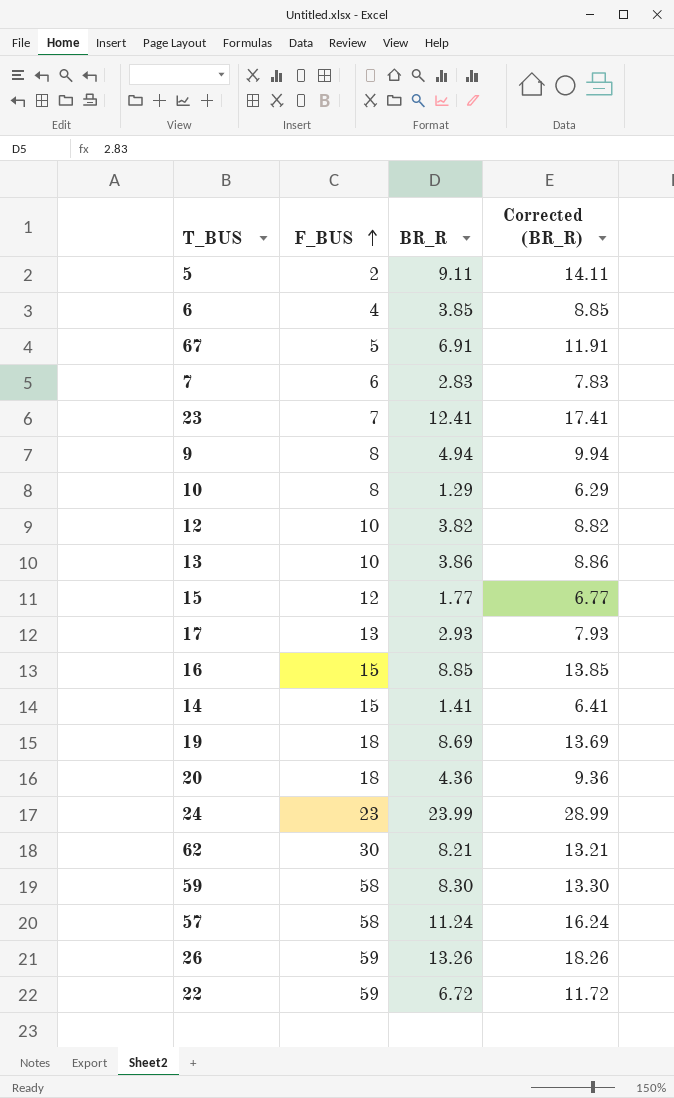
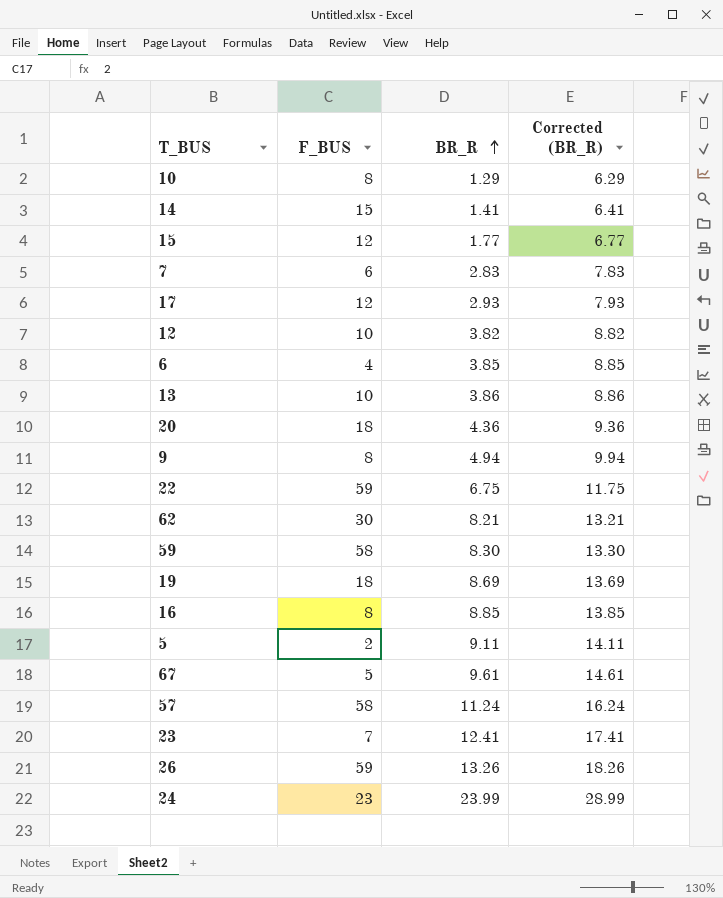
row order: F_BUS ascending -> BR_R ascending
17 | F_BUS: 13 -> 12
22 | BR_R: 6.72 -> 6.75
22 | Corrected (BR_R): 11.72 -> 11.75
16 | F_BUS: 15 -> 8
67 | BR_R: 6.91 -> 9.61
67 | Corrected (BR_R): 11.91 -> 14.61

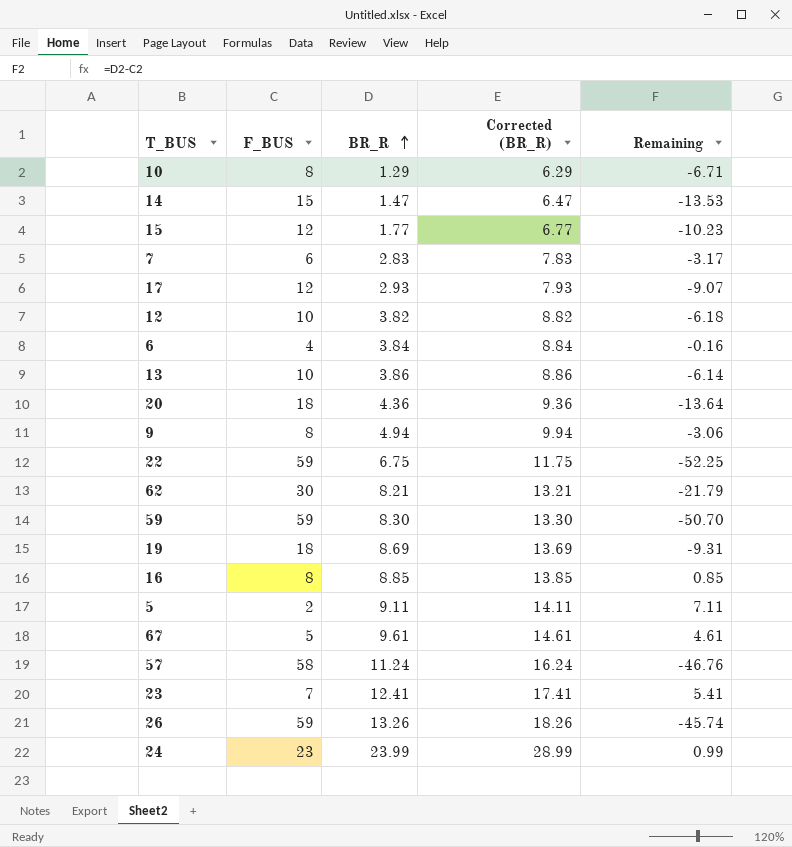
column Remaining | formula: none -> [BR_R] - [F_BUS]
14 | BR_R: 1.41 -> 1.47
14 | Corrected (BR_R): 6.41 -> 6.47
6 | BR_R: 3.85 -> 3.84
6 | Corrected (BR_R): 8.85 -> 8.84
59 | F_BUS: 58 -> 59

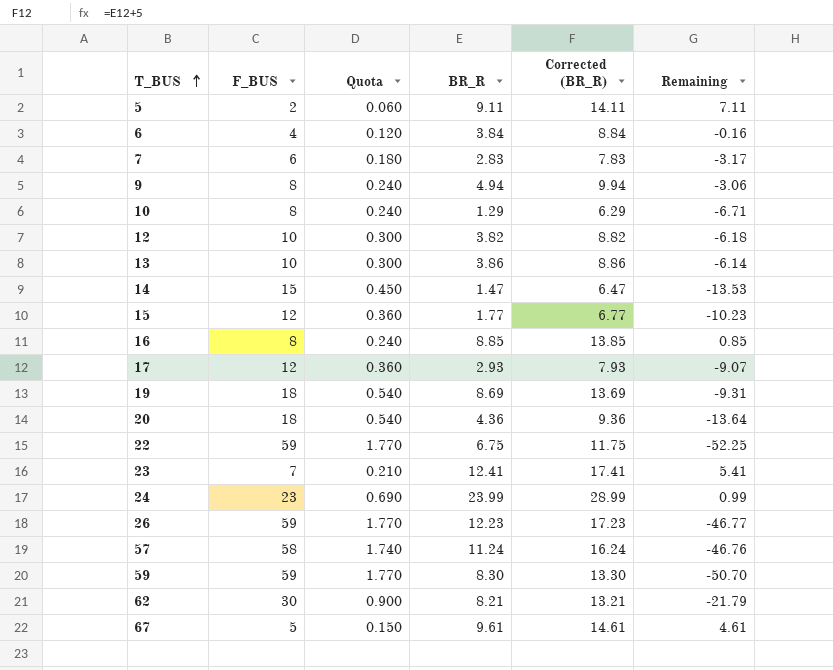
row order: BR_R ascending -> T_BUS ascending
column Quota | formula: none -> [F_BUS] * 0.03
26 | BR_R: 13.26 -> 12.23
26 | Corrected (BR_R): 18.26 -> 17.23
26 | Remaining: -45.74 -> -46.77

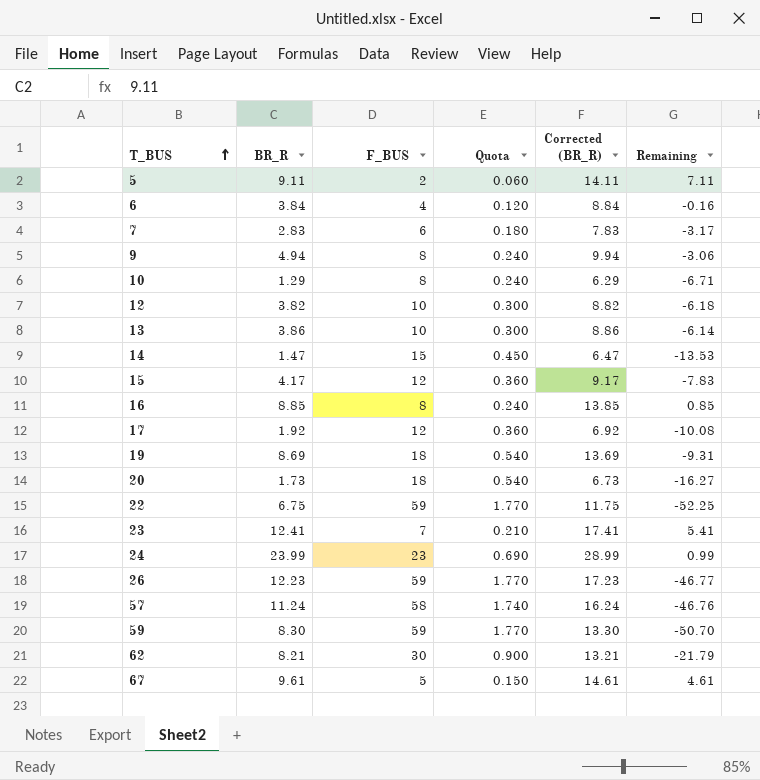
column BR_R | position: 4 -> 2
15 | BR_R: 1.77 -> 4.17
15 | Corrected (BR_R): 6.77 -> 9.17
15 | Remaining: -10.23 -> -7.83
17 | BR_R: 2.93 -> 1.92
17 | Corrected (BR_R): 7.93 -> 6.92
17 | Remaining: -9.07 -> -10.08
20 | BR_R: 4.36 -> 1.73
20 | Corrected (BR_R): 9.36 -> 6.73
20 | Remaining: -13.64 -> -16.27

